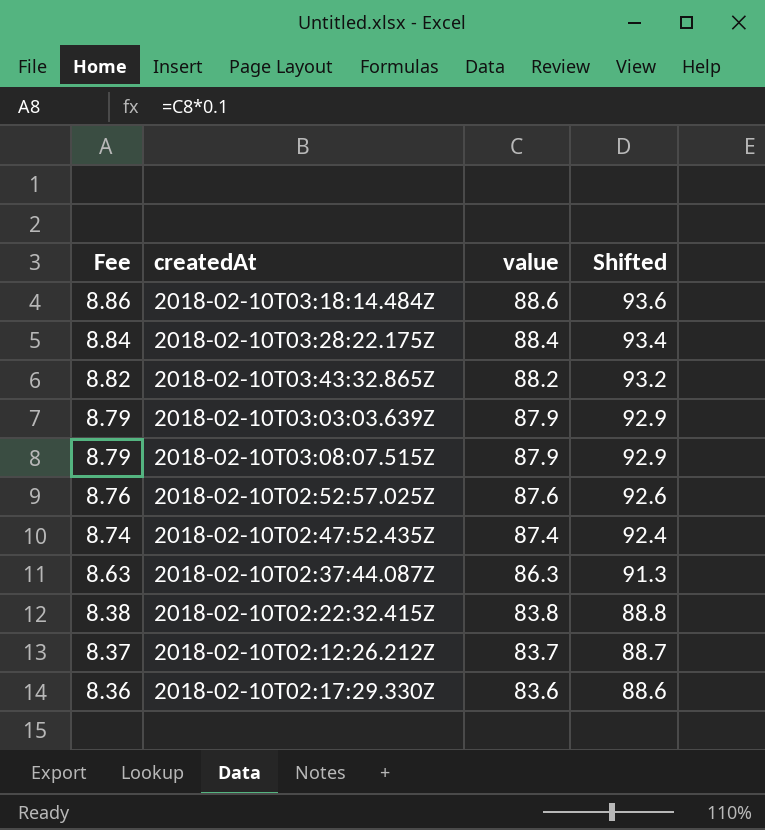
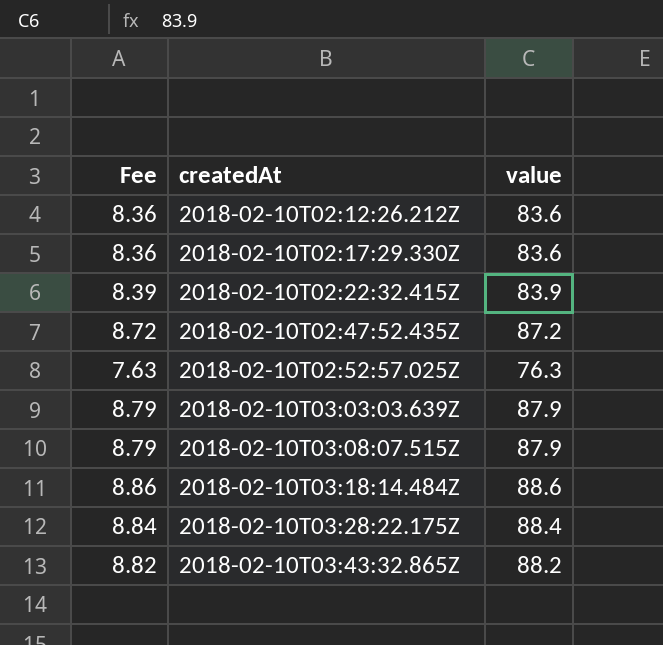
row order: Fee descending -> createdAt ascending
column Shifted | formula: [value] + 5 -> none
row 2018-02-10T02:37:44.087Z: 8.63 | 86.3 | 91.3 -> none
2018-02-10T02:12:26.212Z | Fee: 8.37 -> 8.36
2018-02-10T02:12:26.212Z | value: 83.7 -> 83.6
2018-02-10T02:22:32.415Z | Fee: 8.38 -> 8.39
2018-02-10T02:22:32.415Z | value: 83.8 -> 83.9
2018-02-10T02:47:52.435Z | Fee: 8.74 -> 8.72
2018-02-10T02:47:52.435Z | value: 87.4 -> 87.2
2018-02-10T02:52:57.025Z | Fee: 8.76 -> 7.63
2018-02-10T02:52:57.025Z | value: 87.6 -> 76.3

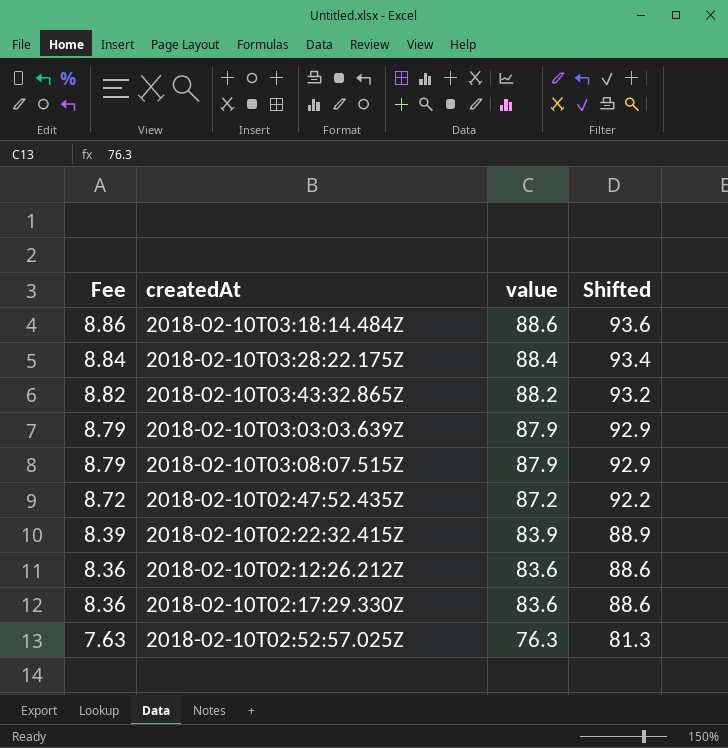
row order: createdAt ascending -> Fee descending
column Shifted | formula: none -> [value] + 5

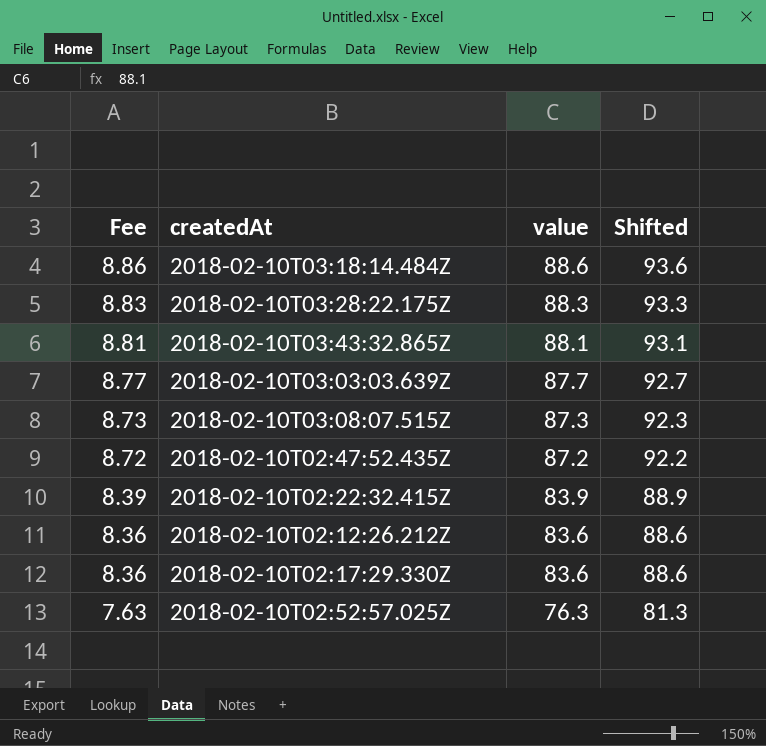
2018-02-10T03:28:22.175Z | Fee: 8.84 -> 8.83
2018-02-10T03:28:22.175Z | value: 88.4 -> 88.3
2018-02-10T03:28:22.175Z | Shifted: 93.4 -> 93.3
2018-02-10T03:43:32.865Z | Fee: 8.82 -> 8.81
2018-02-10T03:43:32.865Z | value: 88.2 -> 88.1
2018-02-10T03:43:32.865Z | Shifted: 93.2 -> 93.1
2018-02-10T03:03:03.639Z | Fee: 8.79 -> 8.77
2018-02-10T03:03:03.639Z | value: 87.9 -> 87.7
2018-02-10T03:03:03.639Z | Shifted: 92.9 -> 92.7
2018-02-10T03:08:07.515Z | Fee: 8.79 -> 8.73
2018-02-10T03:08:07.515Z | value: 87.9 -> 87.3
2018-02-10T03:08:07.515Z | Shifted: 92.9 -> 92.3

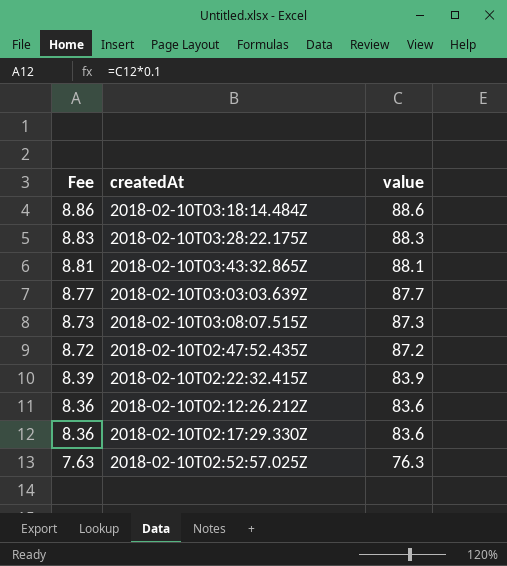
column Shifted | formula: [value] + 5 -> none

